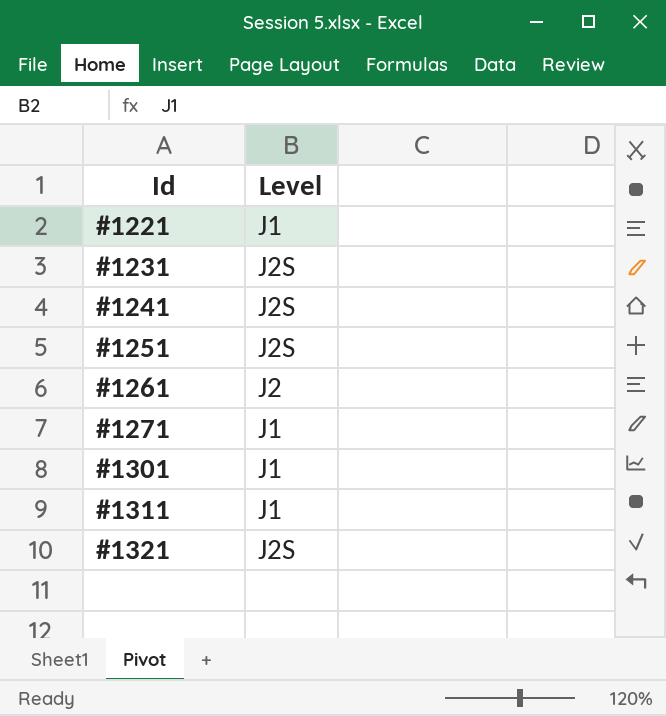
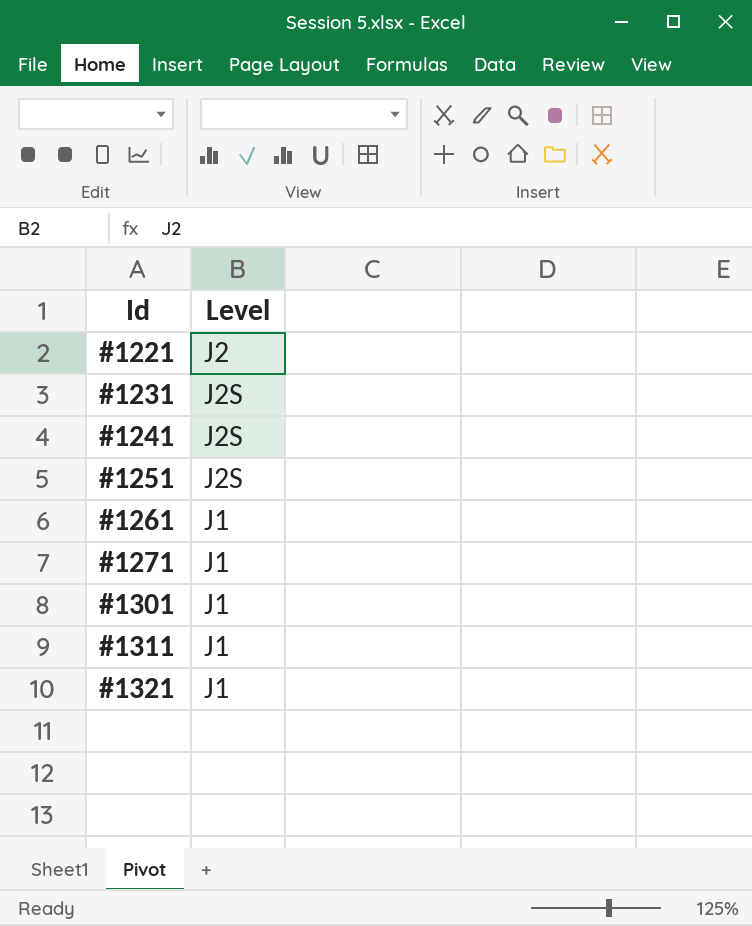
#1221 | Level: J1 -> J2
#1261 | Level: J2 -> J1
#1321 | Level: J2S -> J1

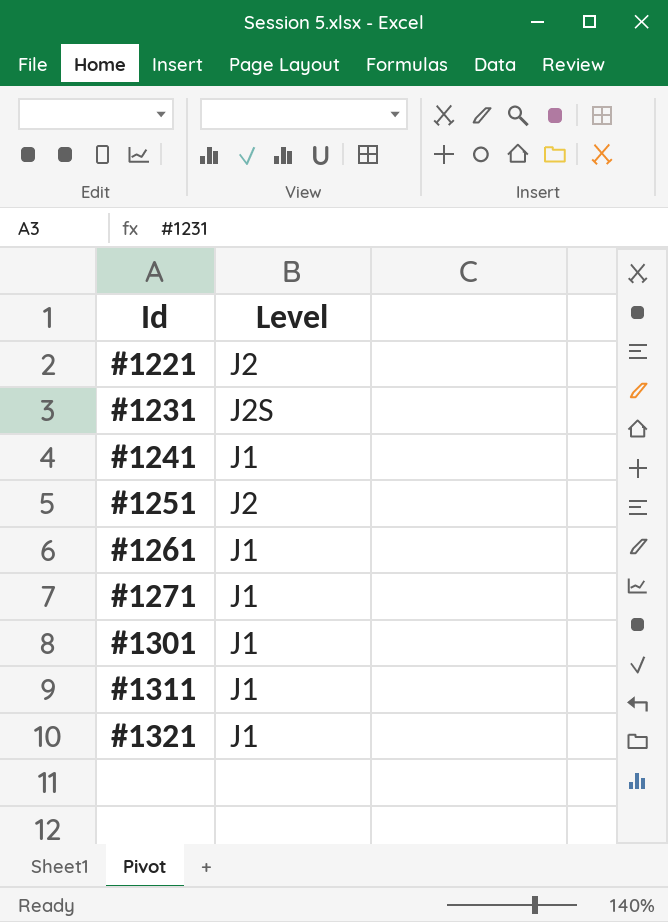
#1241 | Level: J2S -> J1
#1251 | Level: J2S -> J2

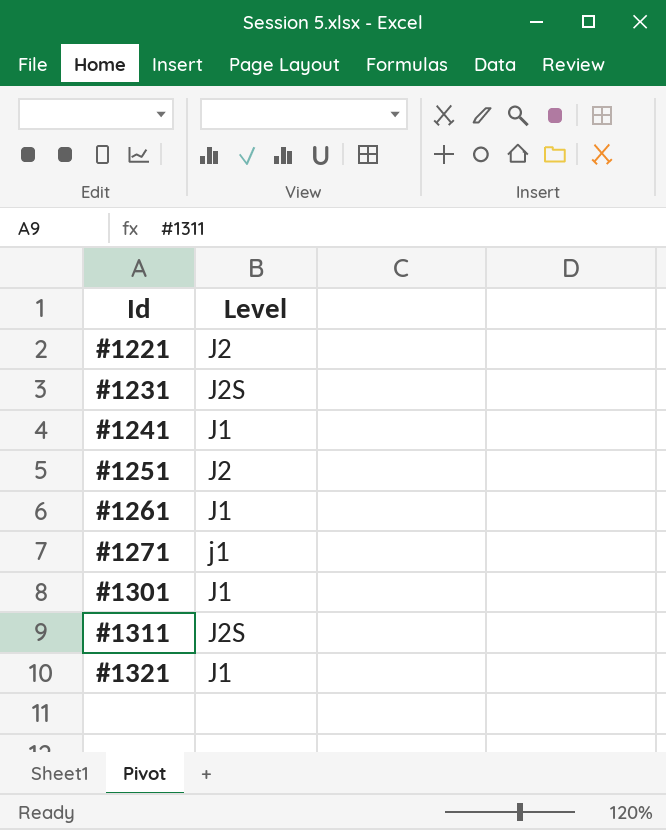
#1271 | Level: J1 -> j1
#1311 | Level: J1 -> J2S

